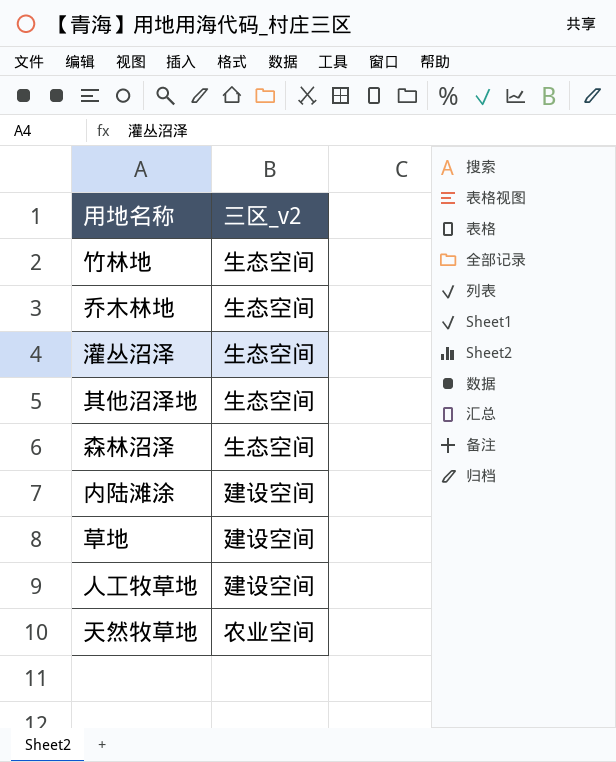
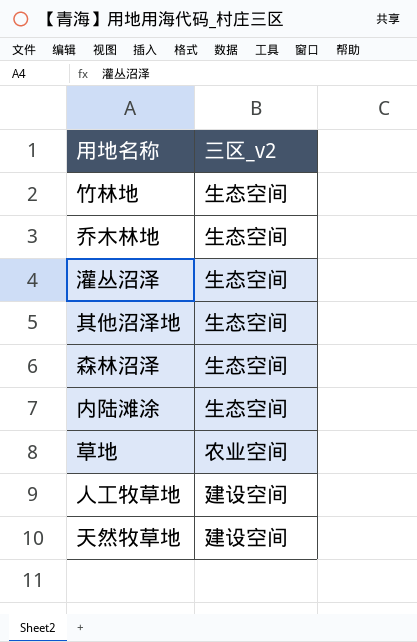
内陆滩涂 | 三区_v2: 建设空间 -> 生态空间
草地 | 三区_v2: 建设空间 -> 农业空间
天然牧草地 | 三区_v2: 农业空间 -> 建设空间

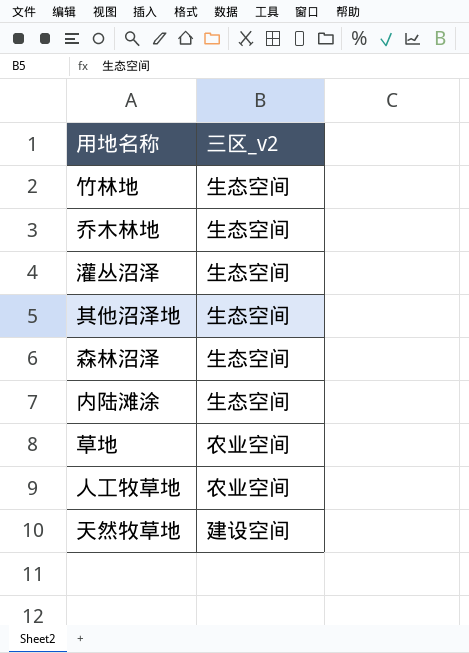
人工牧草地 | 三区_v2: 建设空间 -> 农业空间

